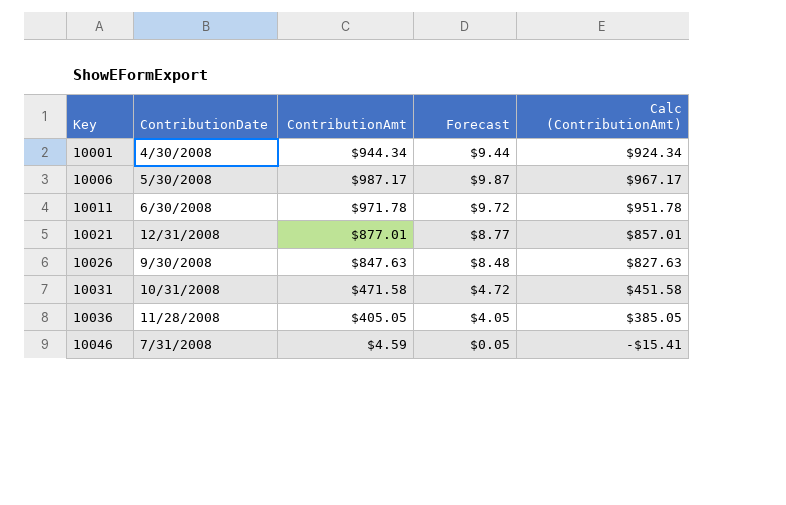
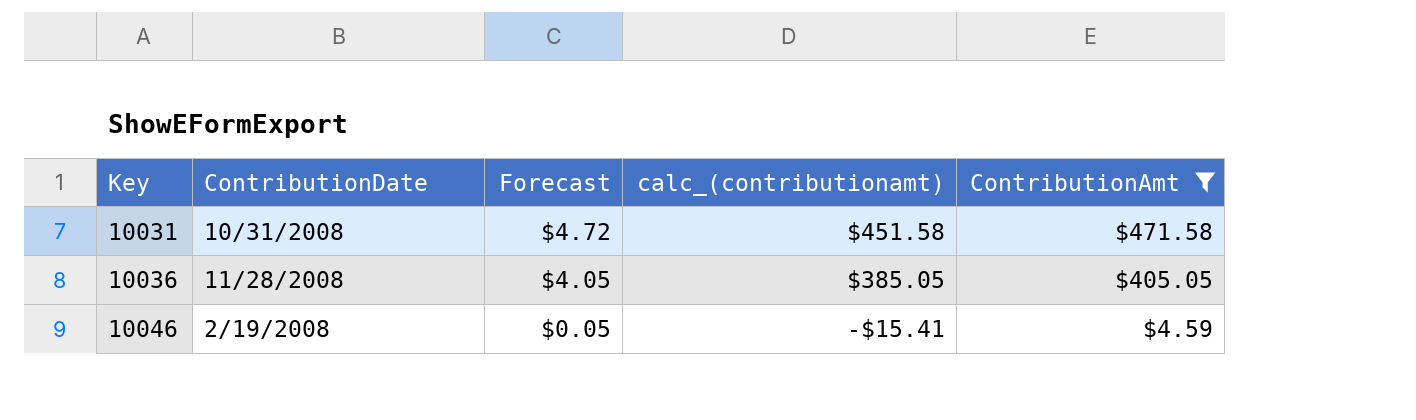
filter: none -> ContributionAmt <= $471.58
column name: Calc (ContributionAmt) -> calc_(contributionamt)
column ContributionAmt | position: 3 -> 5
10046 | ContributionDate: 7/31/2008 -> 2/19/2008

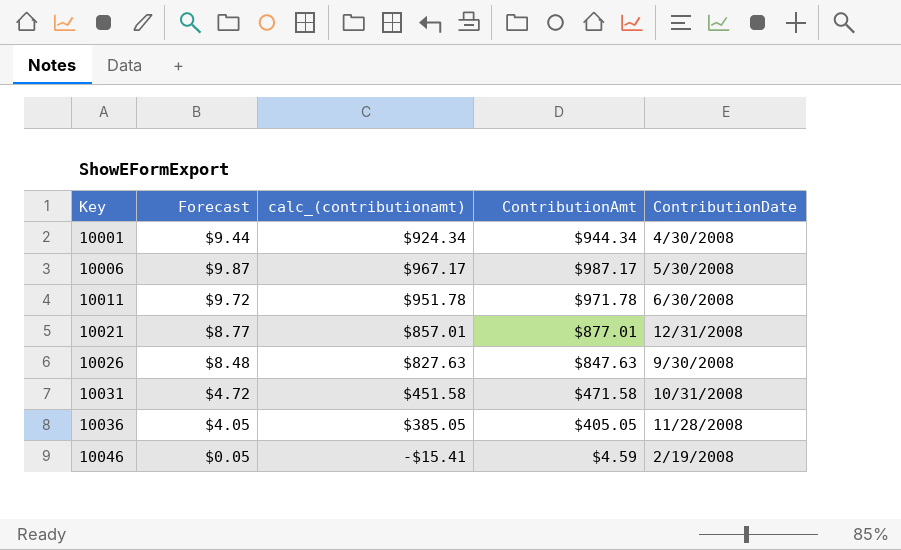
filter: ContributionAmt <= $471.58 -> none
column ContributionDate | position: 2 -> 5

